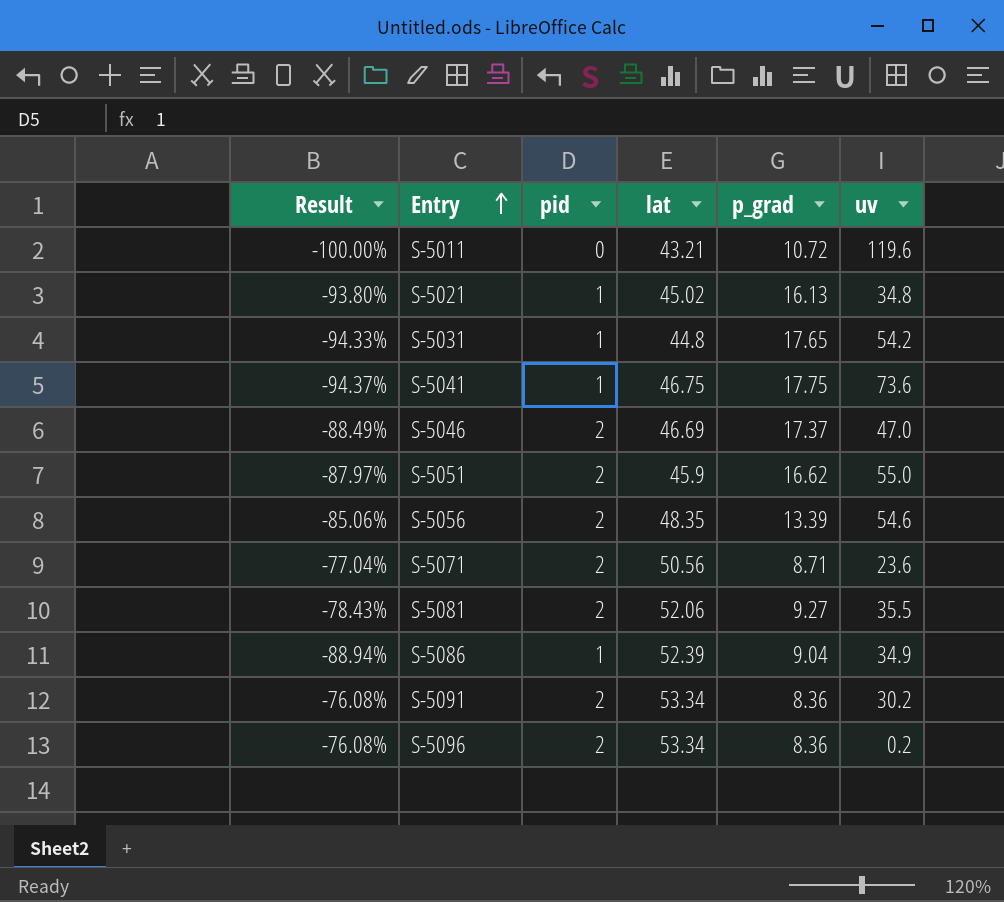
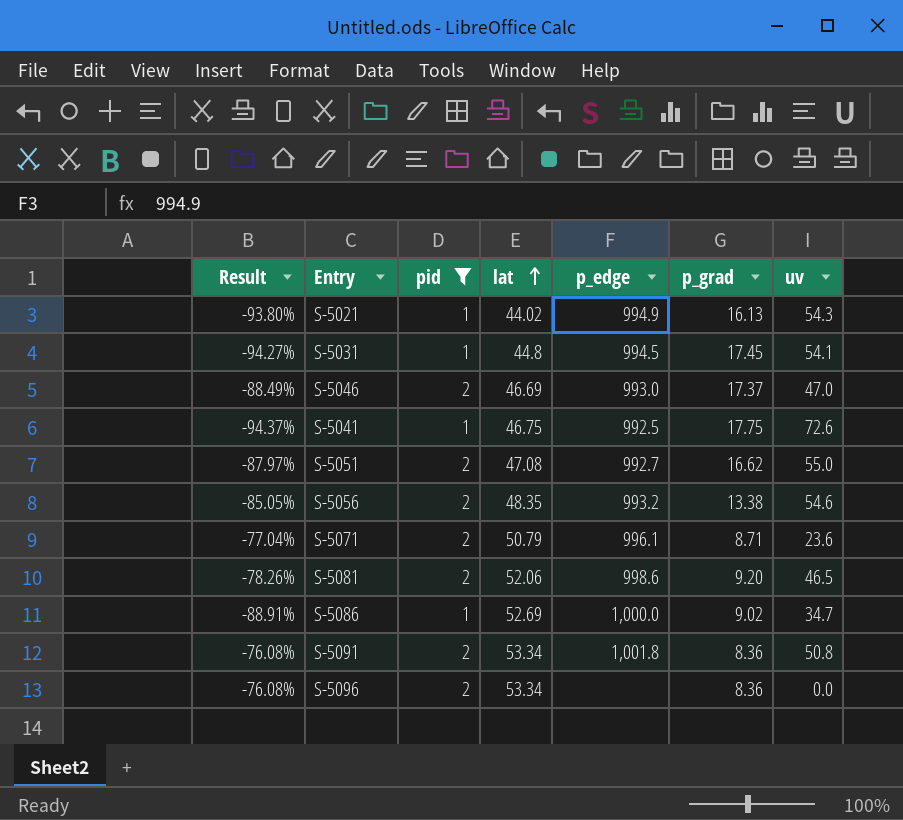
filter: none -> pid != 0
row order: Entry ascending -> lat ascending
column p_edge | position: none -> 5
S-5021 | lat: 45.02 -> 44.02
S-5021 | uv: 34.8 -> 54.3
S-5031 | Result: -94.33% -> -94.27%
S-5031 | p_grad: 17.65 -> 17.45
S-5031 | uv: 54.2 -> 54.1
S-5041 | uv: 73.6 -> 72.6
S-5051 | lat: 45.9 -> 47.08
S-5056 | Result: -85.06% -> -85.05%
S-5056 | p_grad: 13.39 -> 13.38
S-5071 | lat: 50.56 -> 50.79
S-5081 | Result: -78.43% -> -78.26%
S-5081 | p_grad: 9.27 -> 9.20
S-5081 | uv: 35.5 -> 46.5
S-5086 | Result: -88.94% -> -88.91%
S-5086 | lat: 52.39 -> 52.69
S-5086 | p_grad: 9.04 -> 9.02
S-5086 | uv: 34.9 -> 34.7
S-5091 | uv: 30.2 -> 50.8
S-5096 | uv: 0.2 -> 0.0

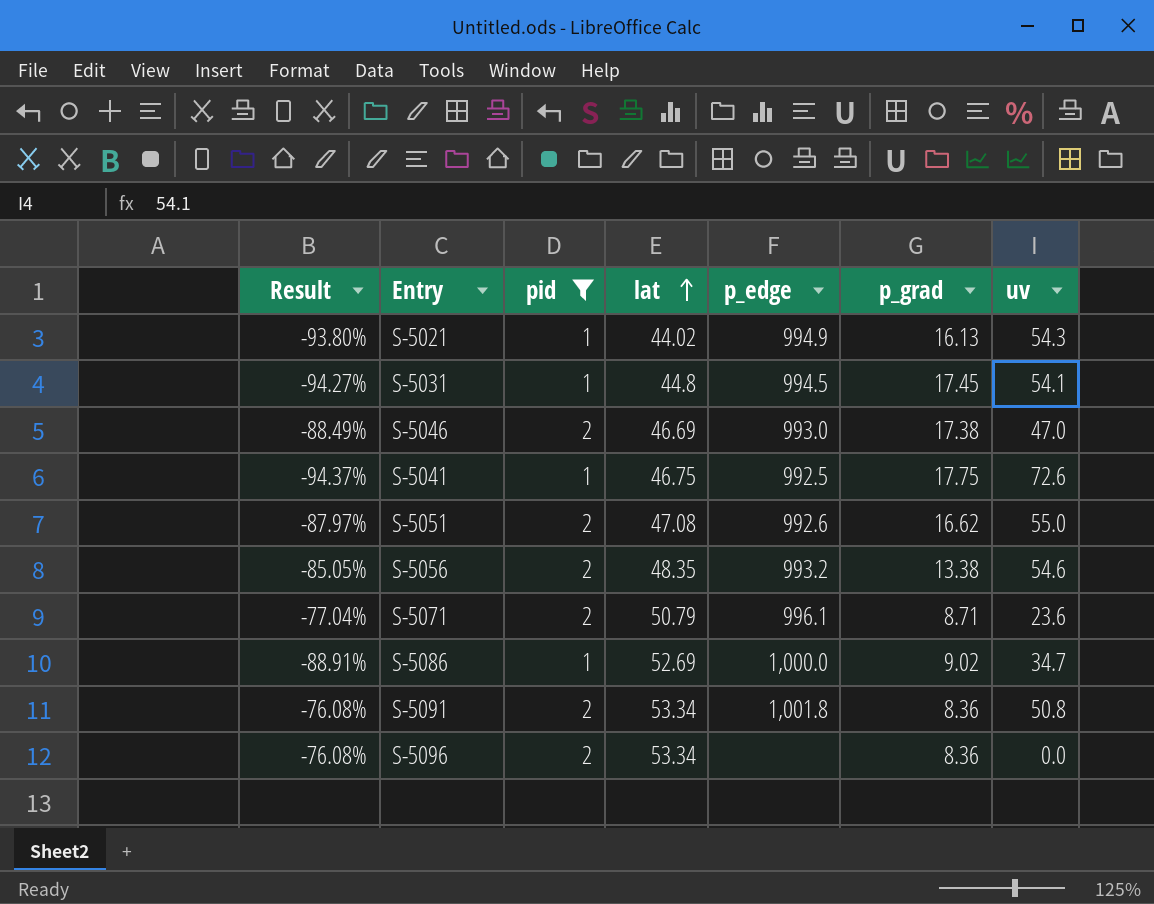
row S-5081: -78.26% | 2 | 52.06 | 998.6 | 9.20 | 46.5 -> none
S-5046 | p_grad: 17.37 -> 17.38
S-5051 | p_edge: 992.7 -> 992.6

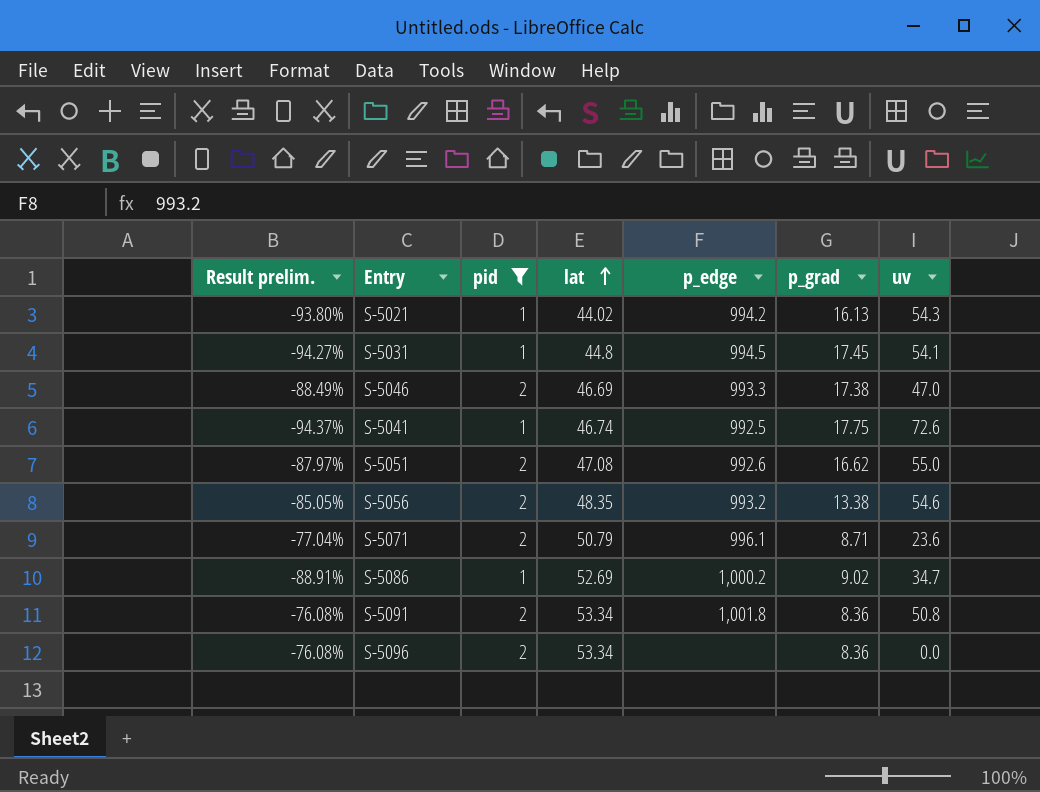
column name: Result -> Result prelim.
S-5021 | p_edge: 994.9 -> 994.2
S-5046 | p_edge: 993.0 -> 993.3
S-5041 | lat: 46.75 -> 46.74
S-5086 | p_edge: 1,000.0 -> 1,000.2

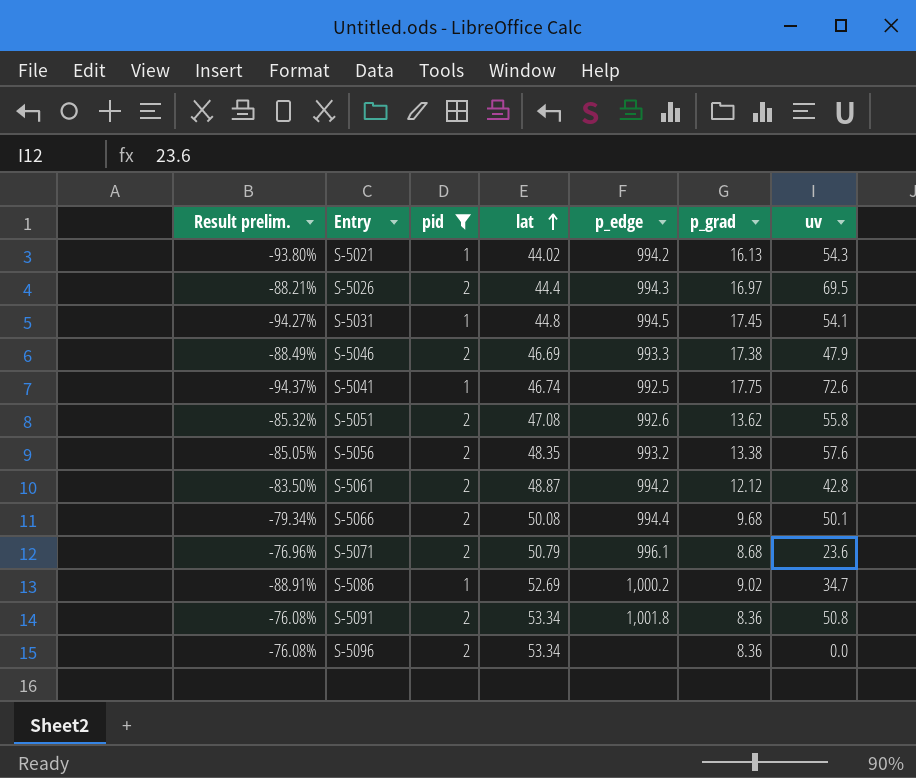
row S-5026: none -> -88.21% | 2 | 44.4 | 994.3 | 16.97 | 69.5
S-5046 | uv: 47.0 -> 47.9
S-5051 | Result prelim.: -87.97% -> -85.32%
S-5051 | p_grad: 16.62 -> 13.62
S-5051 | uv: 55.0 -> 55.8
S-5056 | uv: 54.6 -> 57.6
row S-5061: none -> -83.50% | 2 | 48.87 | 994.2 | 12.12 | 42.8
row S-5066: none -> -79.34% | 2 | 50.08 | 994.4 | 9.68 | 50.1
S-5071 | Result prelim.: -77.04% -> -76.96%
S-5071 | p_grad: 8.71 -> 8.68

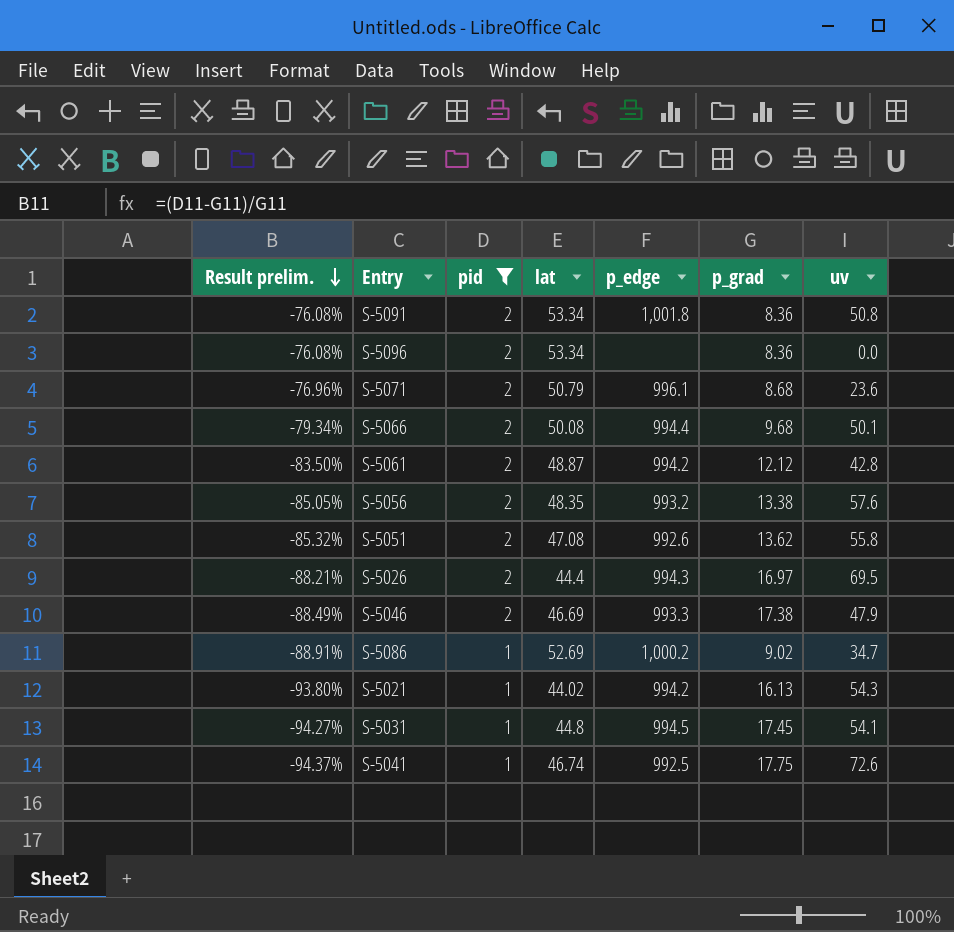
row order: lat ascending -> Result prelim. descending

